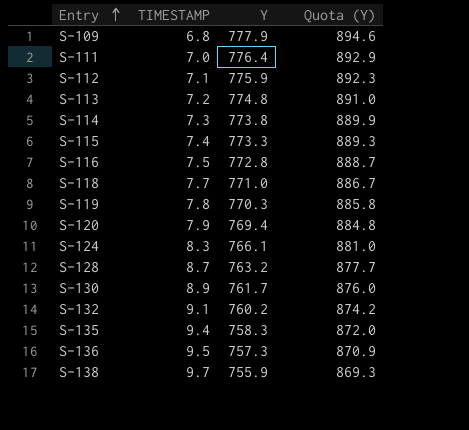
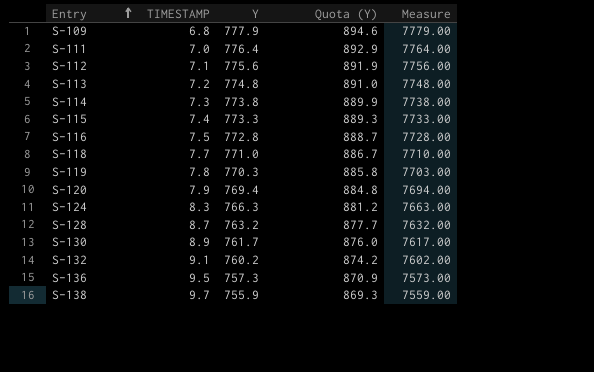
column Measure | formula: none -> [Y] * 10
row S-135: 9.4 | 758.3 | 872.0 -> none
S-112 | Y: 775.9 -> 775.6
S-112 | Quota (Y): 892.3 -> 891.9
S-124 | Y: 766.1 -> 766.3
S-124 | Quota (Y): 881.0 -> 881.2

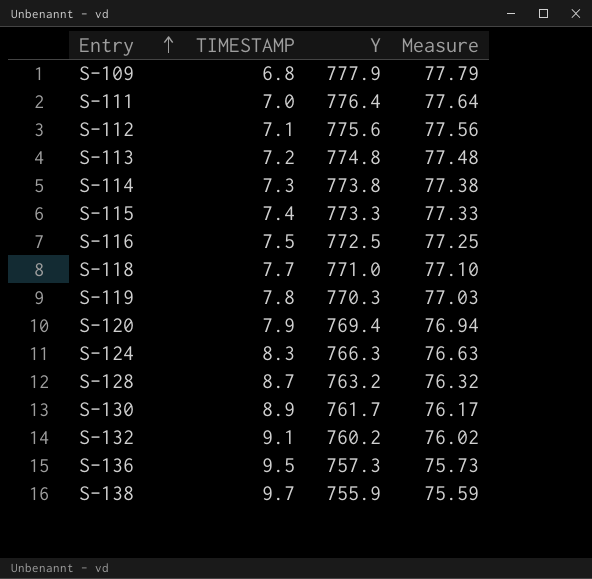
column Quota (Y) | formula: [Y] * 1.15 -> none
column Measure | formula: [Y] * 10 -> [Y] * 0.1
S-116 | Y: 772.8 -> 772.5

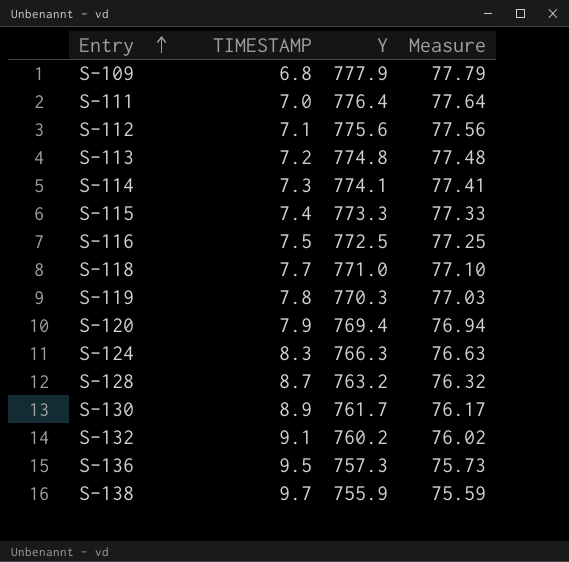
S-114 | Y: 773.8 -> 774.1
S-114 | Measure: 77.38 -> 77.41

